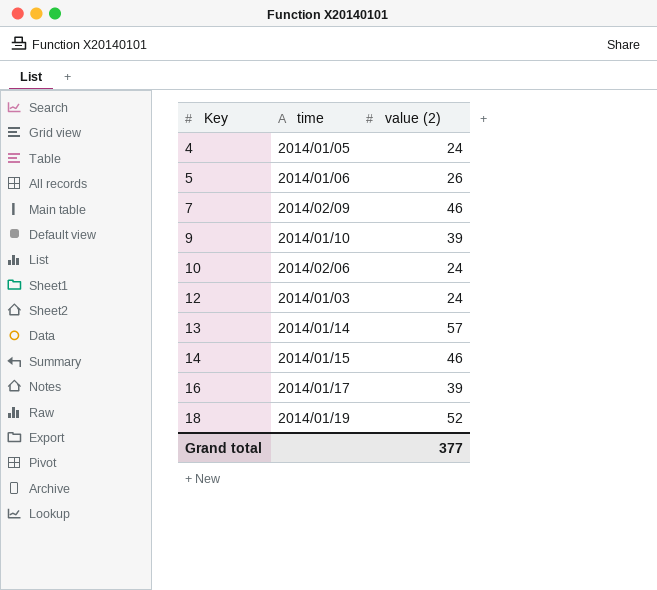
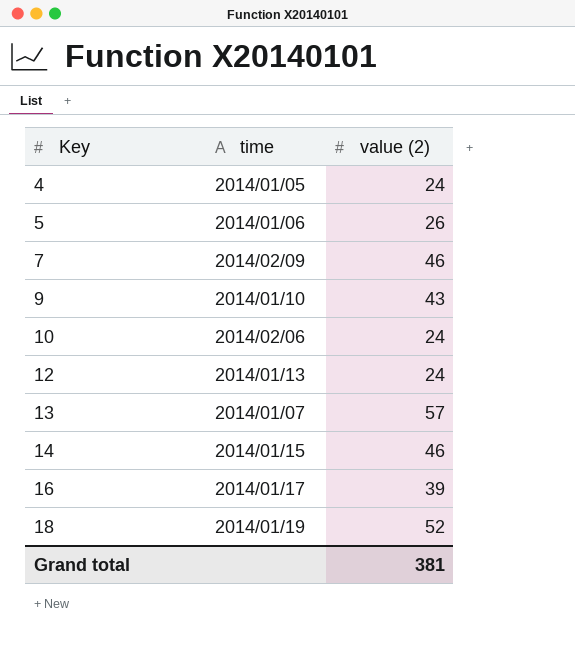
9 | value (2): 39 -> 43
12 | time: 2014/01/03 -> 2014/01/13
13 | time: 2014/01/14 -> 2014/01/07
Grand total | value (2): 377 -> 381

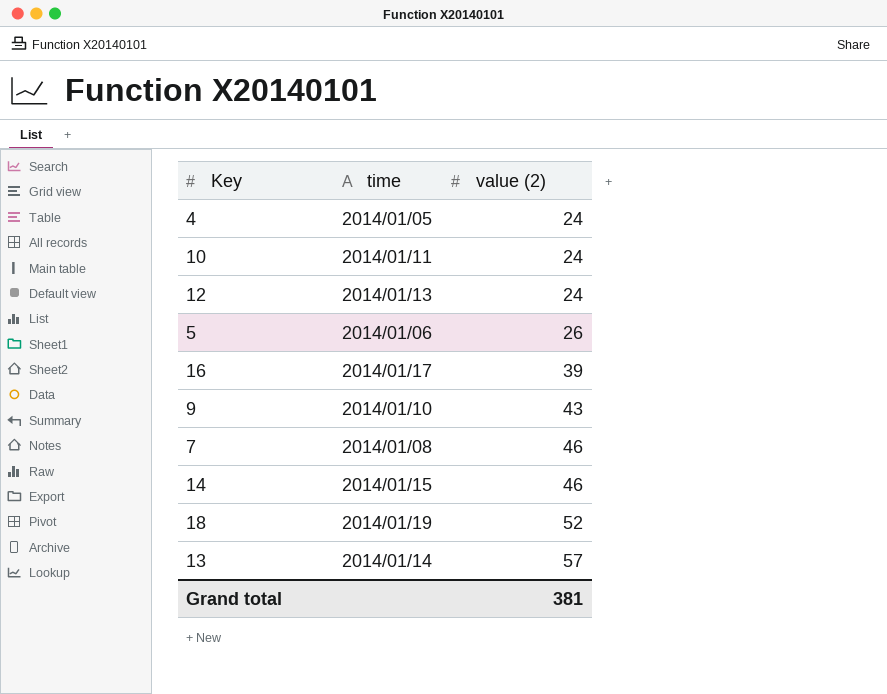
row order: Key ascending -> value (2) ascending
10 | time: 2014/02/06 -> 2014/01/11
7 | time: 2014/02/09 -> 2014/01/08
13 | time: 2014/01/07 -> 2014/01/14

